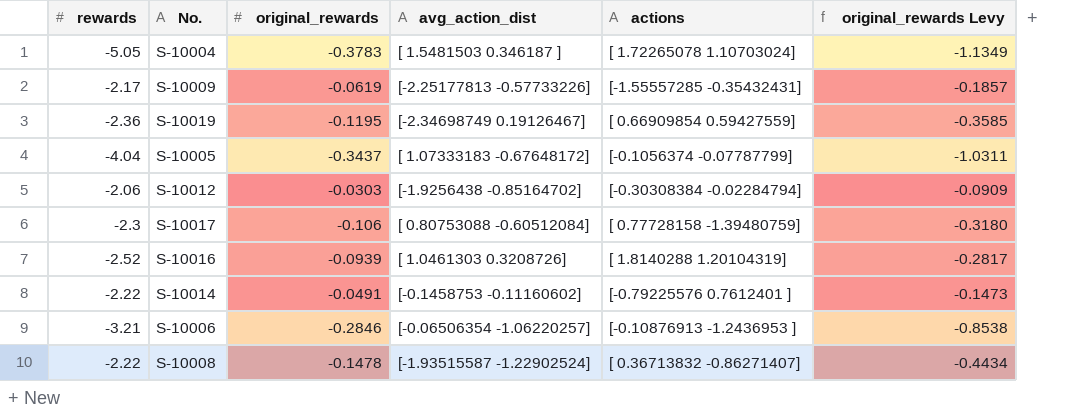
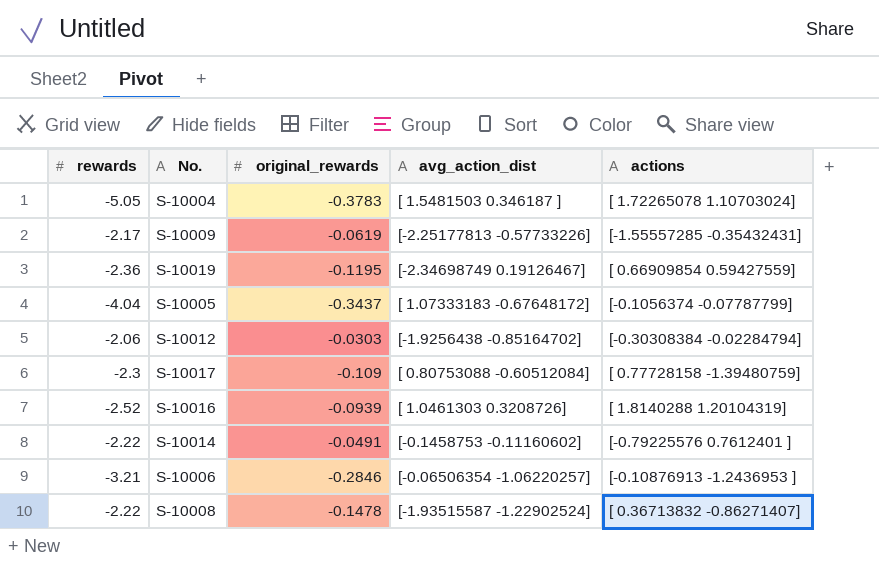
column original_rewards Levy | formula: [original_rewards] * 3 -> none
S-10017 | original_rewards: -0.106 -> -0.109

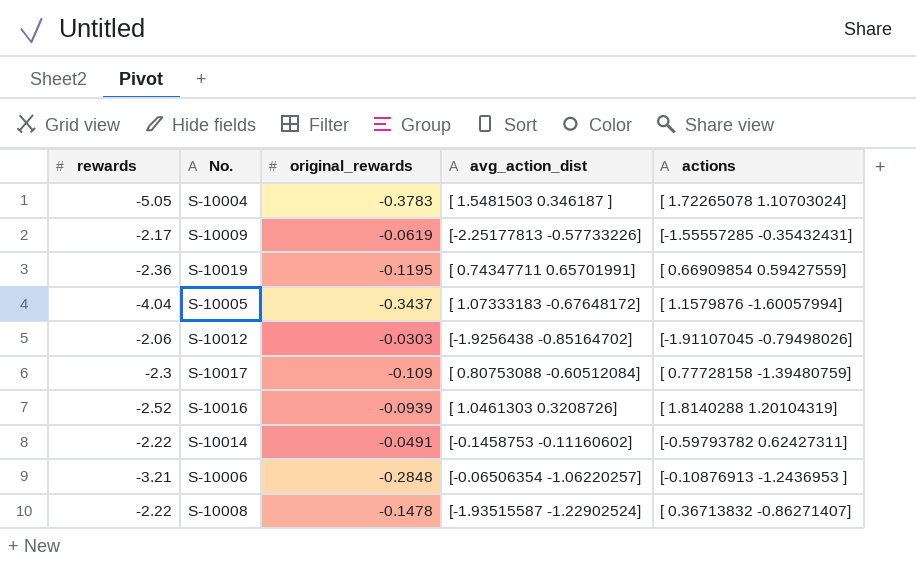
S-10019 | avg_action_dist: [-2.34698749 0.19126467] -> [ 0.74347711 0.65701991]
S-10005 | actions: [-0.1056374 -0.07787799] -> [ 1.1579876 -1.60057994]
S-10012 | actions: [-0.30308384 -0.02284794] -> [-1.91107045 -0.79498026]
S-10014 | actions: [-0.79225576 0.7612401 ] -> [-0.59793782 0.62427311]
S-10006 | original_rewards: -0.2846 -> -0.2848

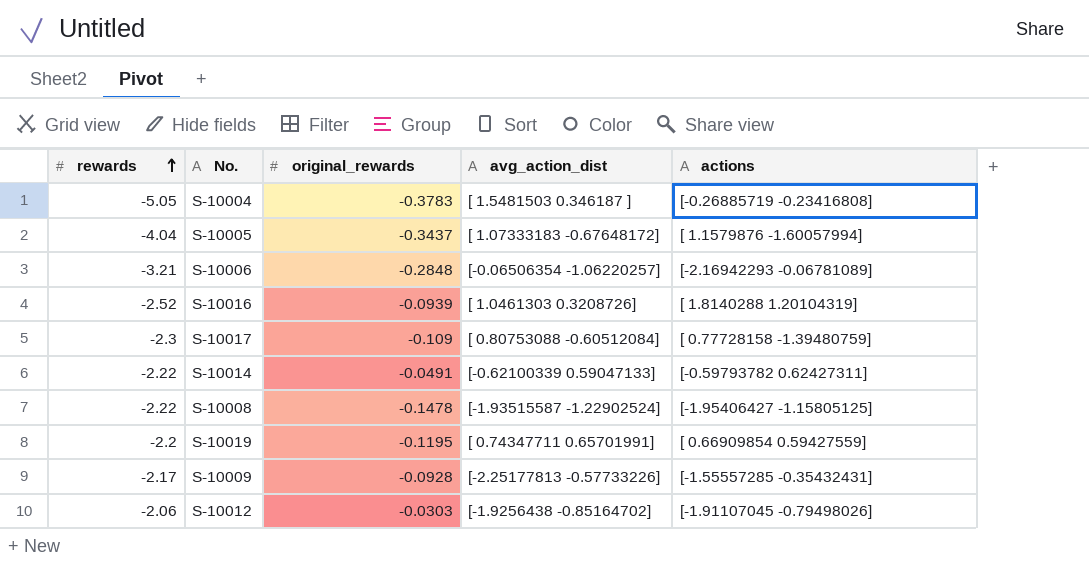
row order: none -> rewards ascending
S-10004 | actions: [ 1.72265078 1.10703024] -> [-0.26885719 -0.23416808]
S-10006 | actions: [-0.10876913 -1.2436953 ] -> [-2.16942293 -0.06781089]
S-10014 | avg_action_dist: [-0.1458753 -0.11160602] -> [-0.62100339 0.59047133]
S-10008 | actions: [ 0.36713832 -0.86271407] -> [-1.95406427 -1.15805125]
S-10019 | rewards: -2.36 -> -2.2
S-10009 | original_rewards: -0.0619 -> -0.0928

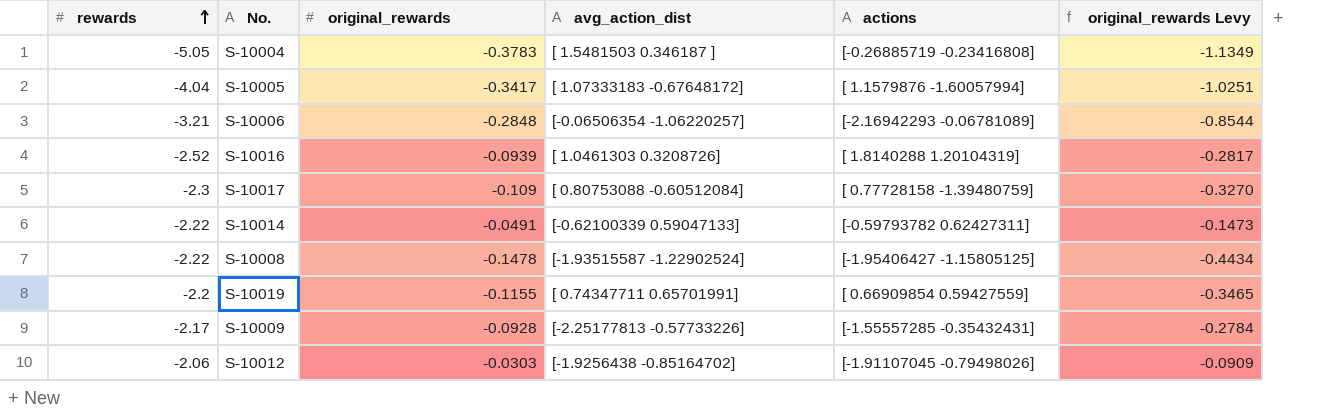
column original_rewards Levy | formula: none -> [original_rewards] * 3
S-10005 | original_rewards: -0.3437 -> -0.3417
S-10019 | original_rewards: -0.1195 -> -0.1155

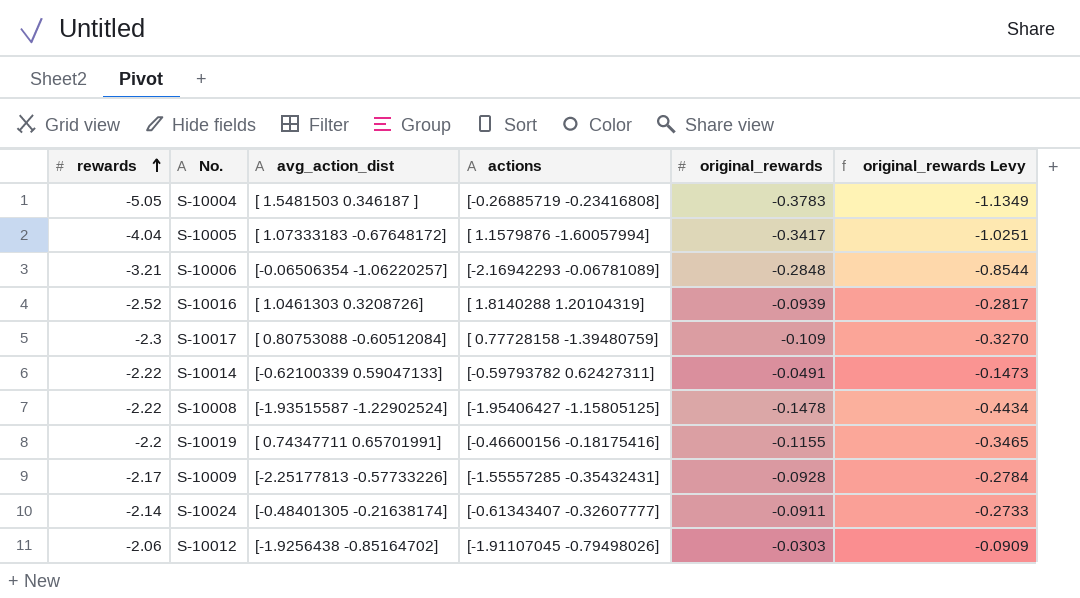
column original_rewards | position: 3 -> 5
S-10019 | actions: [ 0.66909854 0.59427559] -> [-0.46600156 -0.18175416]
row S-10024: none -> -2.14 | [-0.48401305 -0.21638174] | [-0.61343407 -0.32607777] | -0.0911 | -0.2733

